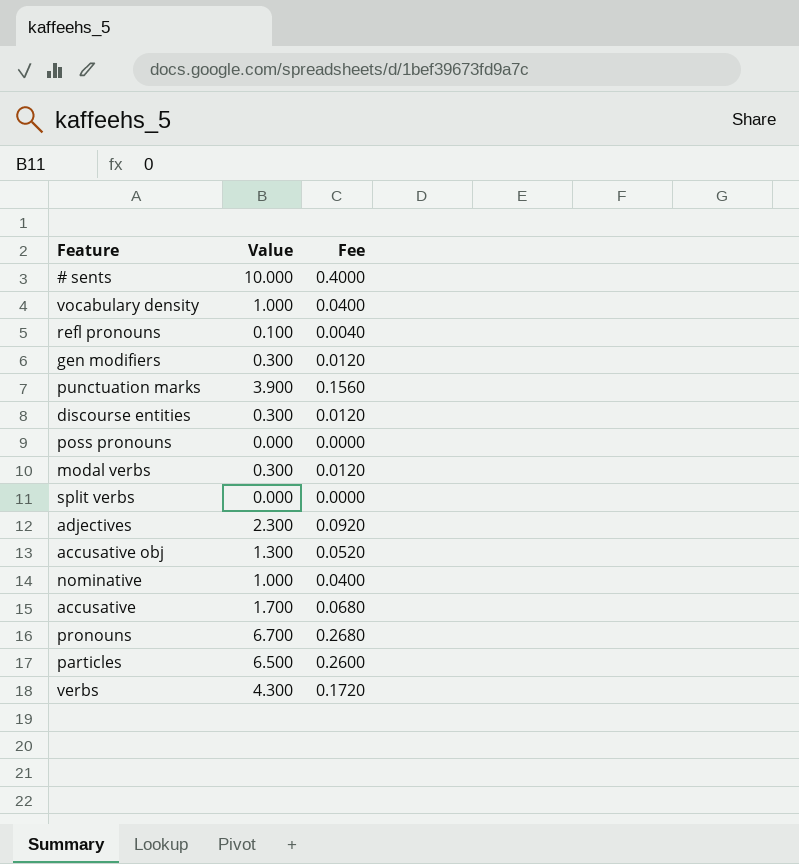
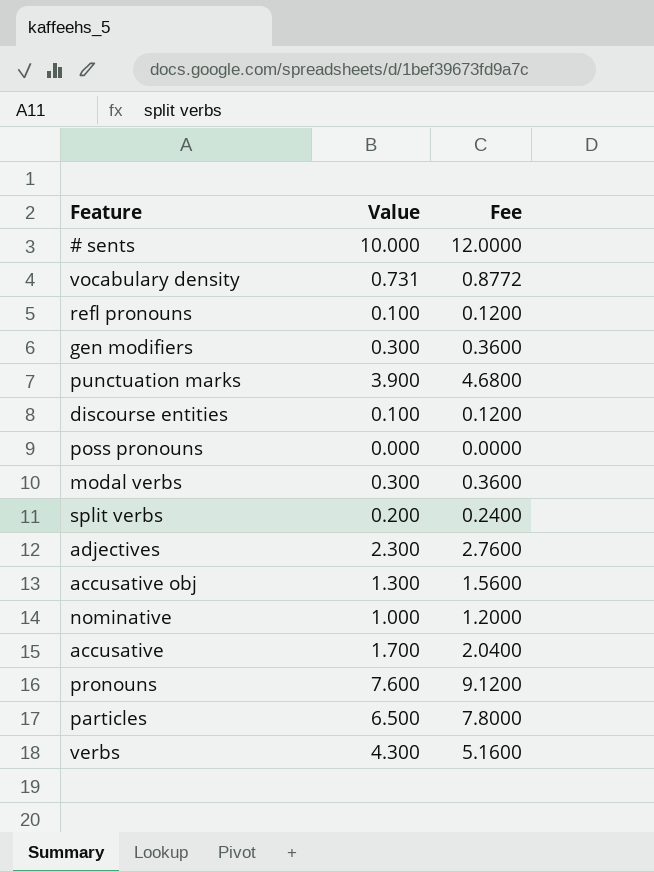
column Fee | formula: [Value] * 0.04 -> [Value] * 1.2
vocabulary density | Value: 1.000 -> 0.731
discourse entities | Value: 0.300 -> 0.100
split verbs | Value: 0.000 -> 0.200
pronouns | Value: 6.700 -> 7.600

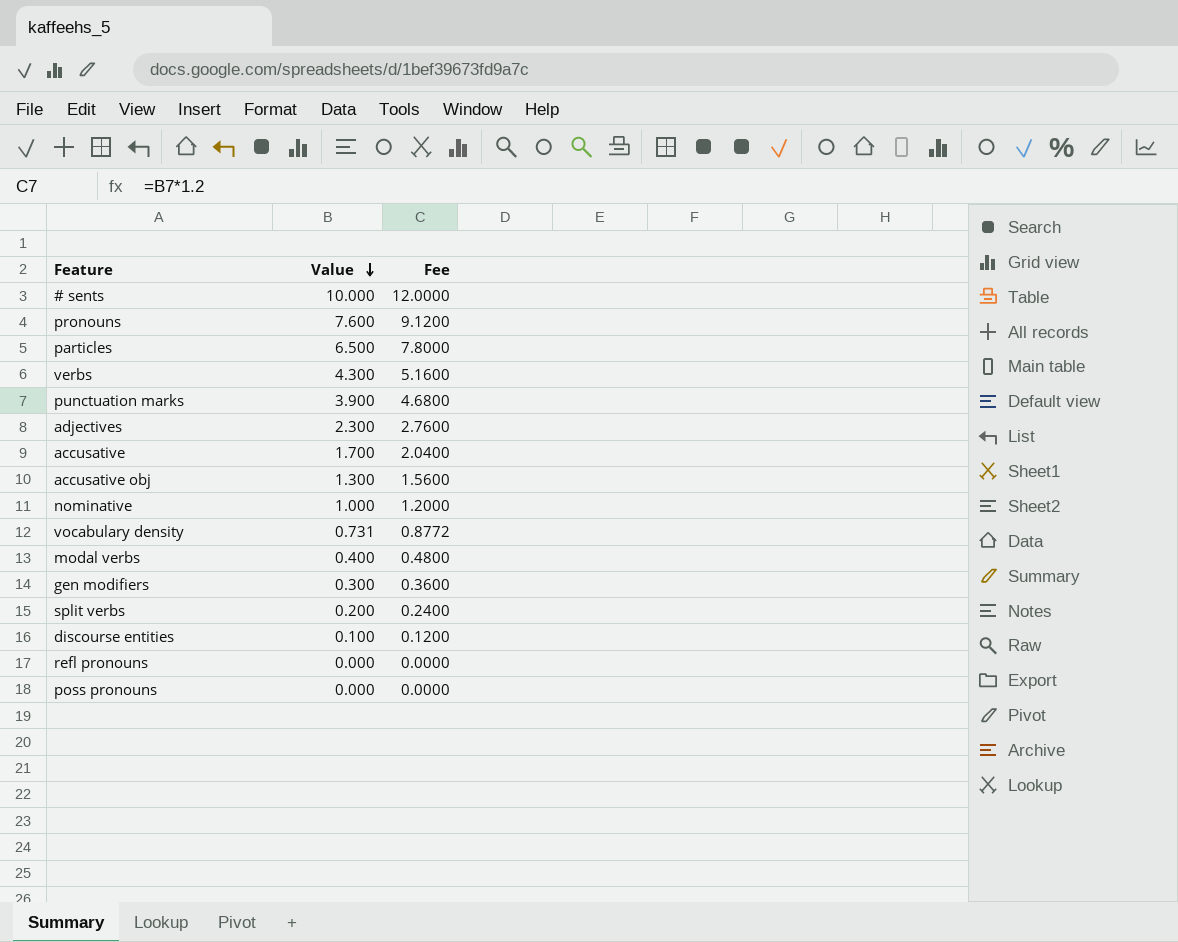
row order: none -> Value descending
modal verbs | Value: 0.300 -> 0.400
modal verbs | Fee: 0.3600 -> 0.4800
refl pronouns | Value: 0.100 -> 0.000
refl pronouns | Fee: 0.1200 -> 0.0000

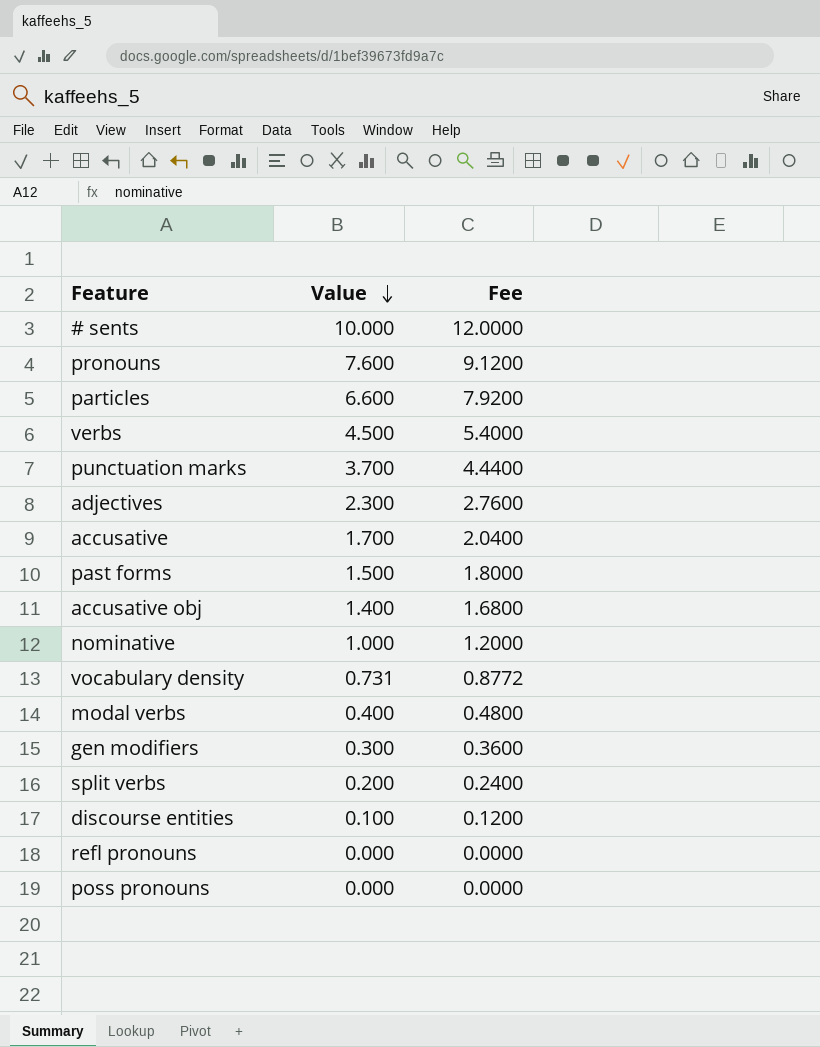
particles | Value: 6.500 -> 6.600
particles | Fee: 7.8000 -> 7.9200
verbs | Value: 4.300 -> 4.500
verbs | Fee: 5.1600 -> 5.4000
punctuation marks | Value: 3.900 -> 3.700
punctuation marks | Fee: 4.6800 -> 4.4400
row past forms: none -> 1.500 | 1.8000
accusative obj | Value: 1.300 -> 1.400
accusative obj | Fee: 1.5600 -> 1.6800

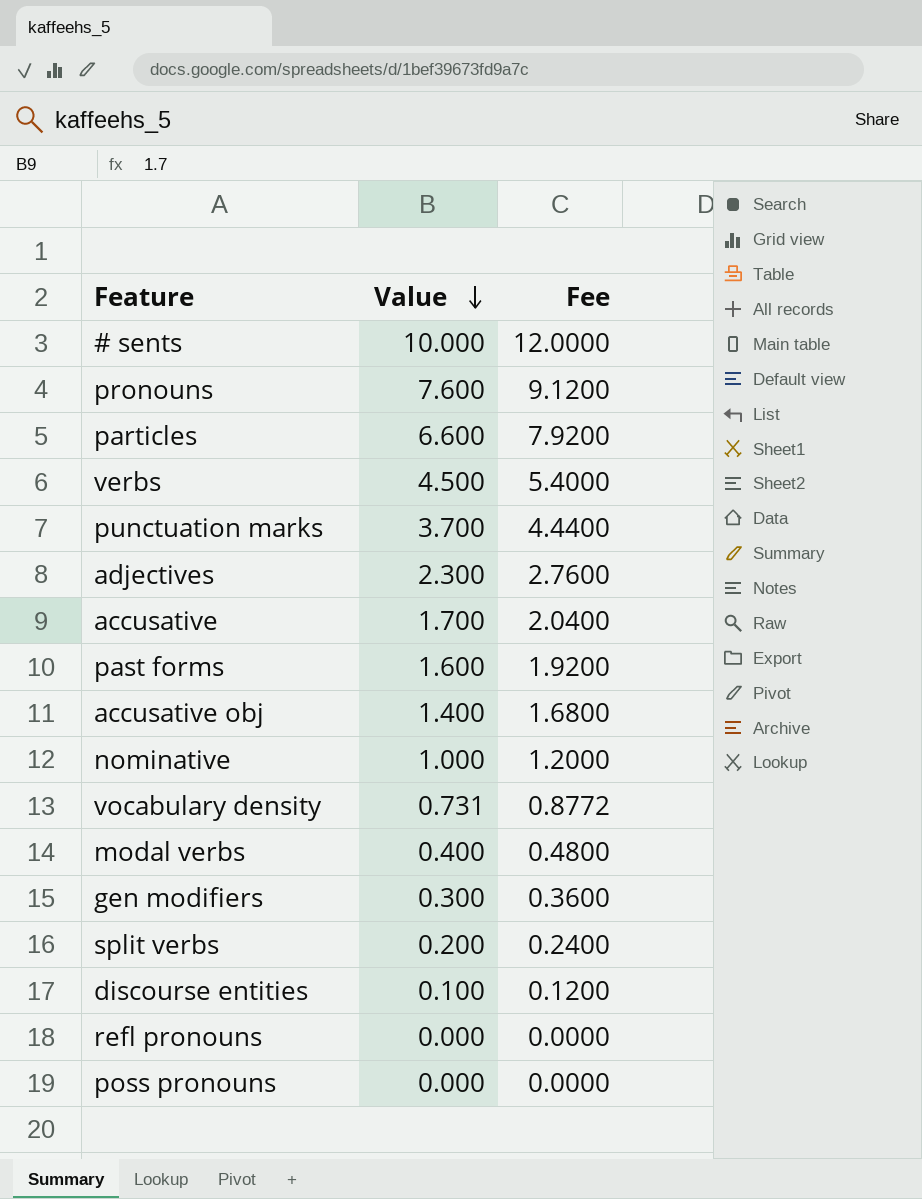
past forms | Value: 1.500 -> 1.600
past forms | Fee: 1.8000 -> 1.9200

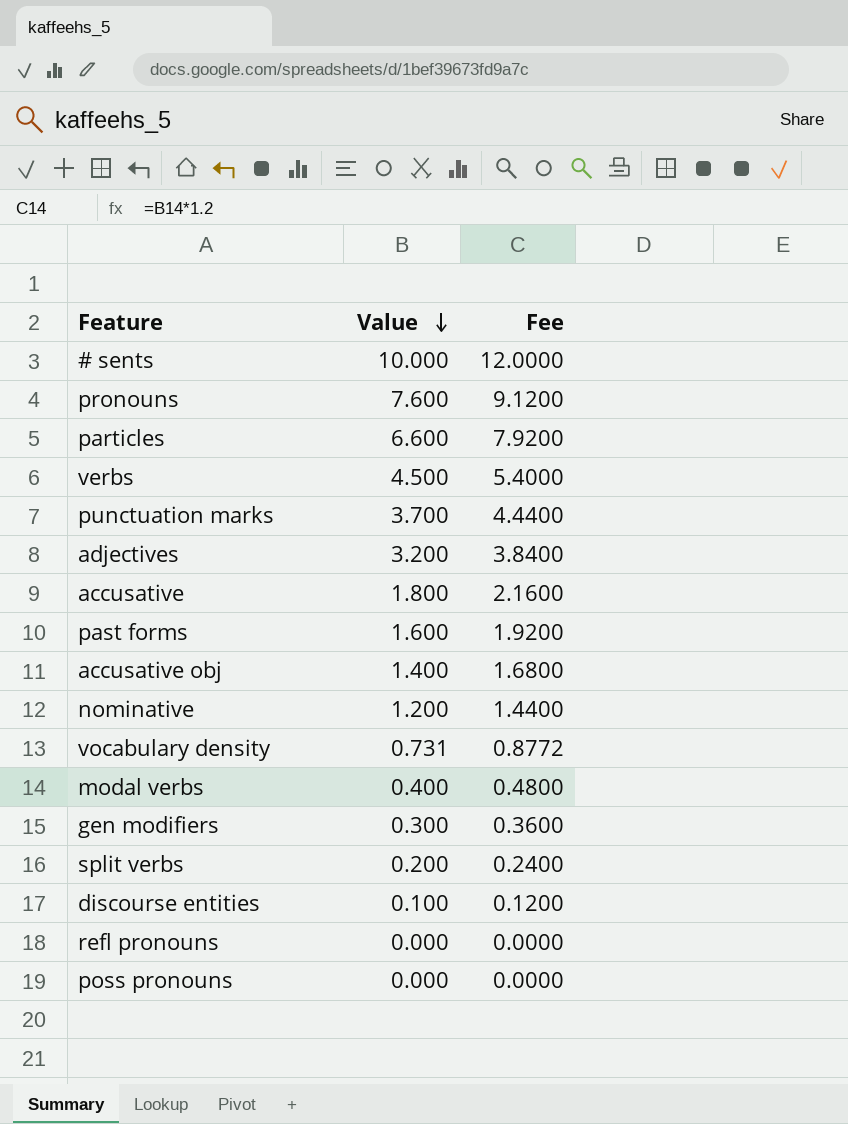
adjectives | Value: 2.300 -> 3.200
adjectives | Fee: 2.7600 -> 3.8400
accusative | Value: 1.700 -> 1.800
accusative | Fee: 2.0400 -> 2.1600
nominative | Value: 1.000 -> 1.200
nominative | Fee: 1.2000 -> 1.4400

